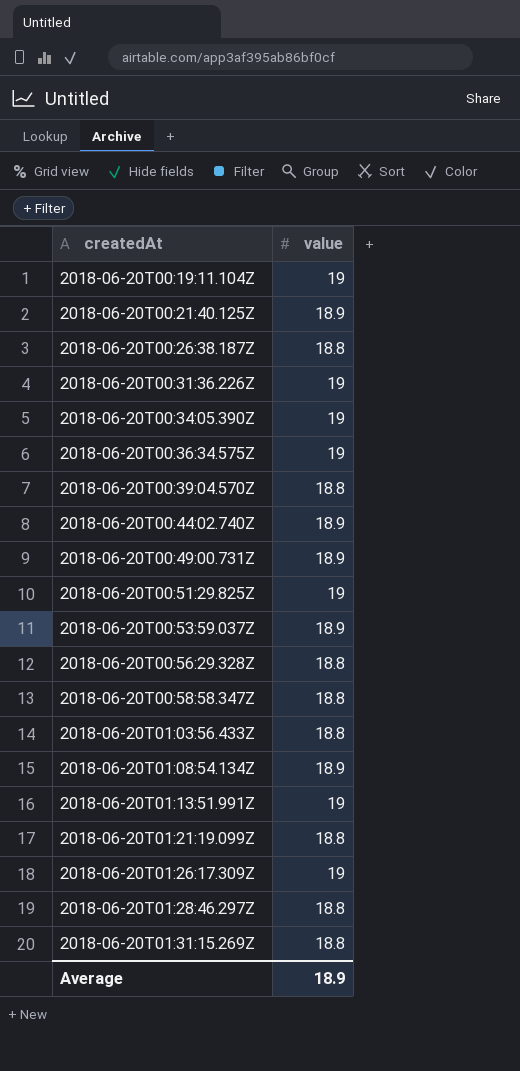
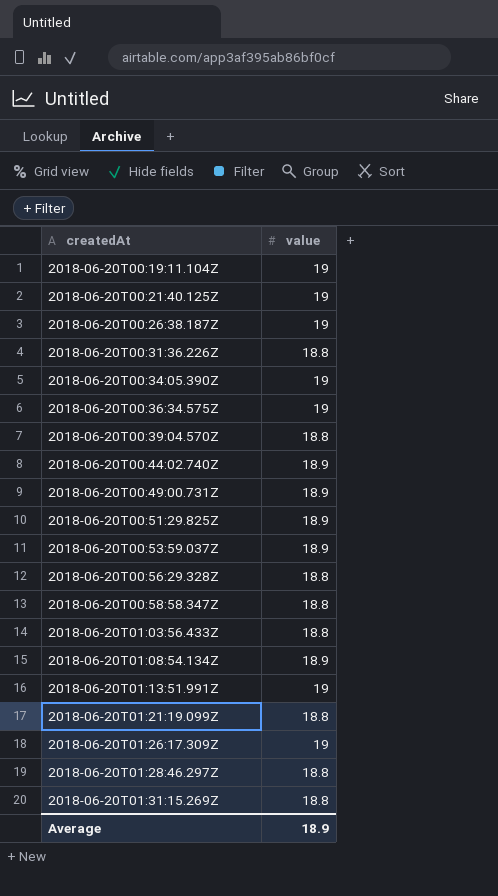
2018-06-20T00:21:40.125Z | value: 18.9 -> 19
2018-06-20T00:26:38.187Z | value: 18.8 -> 19
2018-06-20T00:31:36.226Z | value: 19 -> 18.8
2018-06-20T00:51:29.825Z | value: 19 -> 18.9

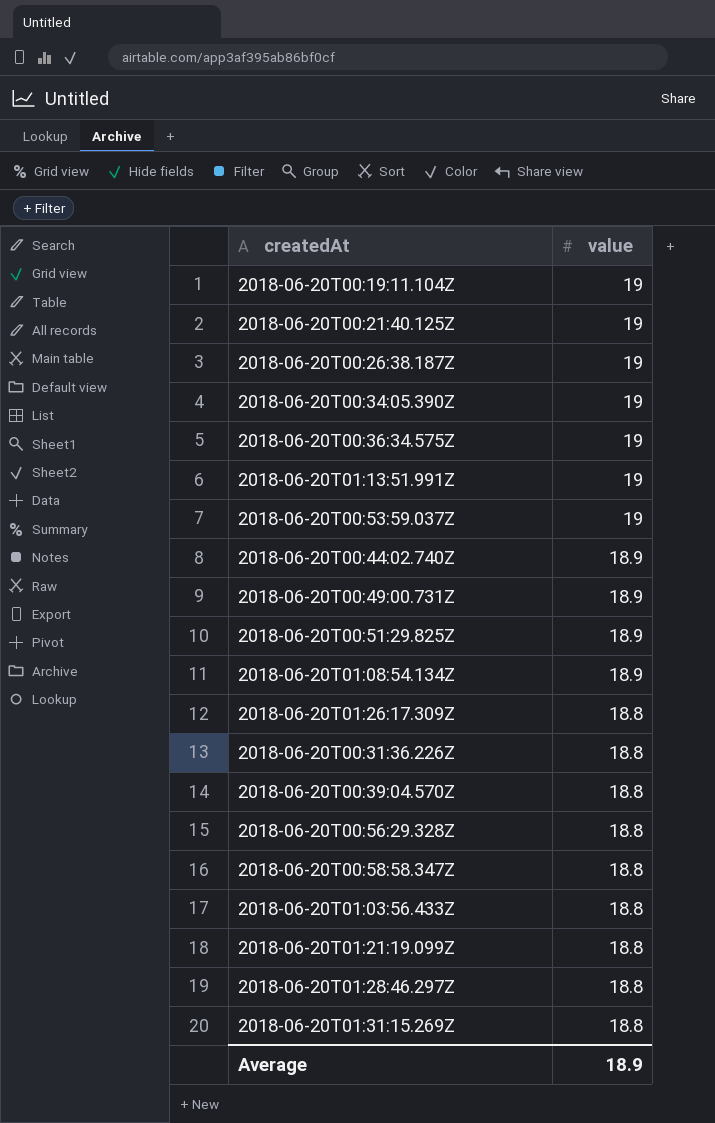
row order: createdAt ascending -> value descending
2018-06-20T00:53:59.037Z | value: 18.9 -> 19
2018-06-20T01:26:17.309Z | value: 19 -> 18.8

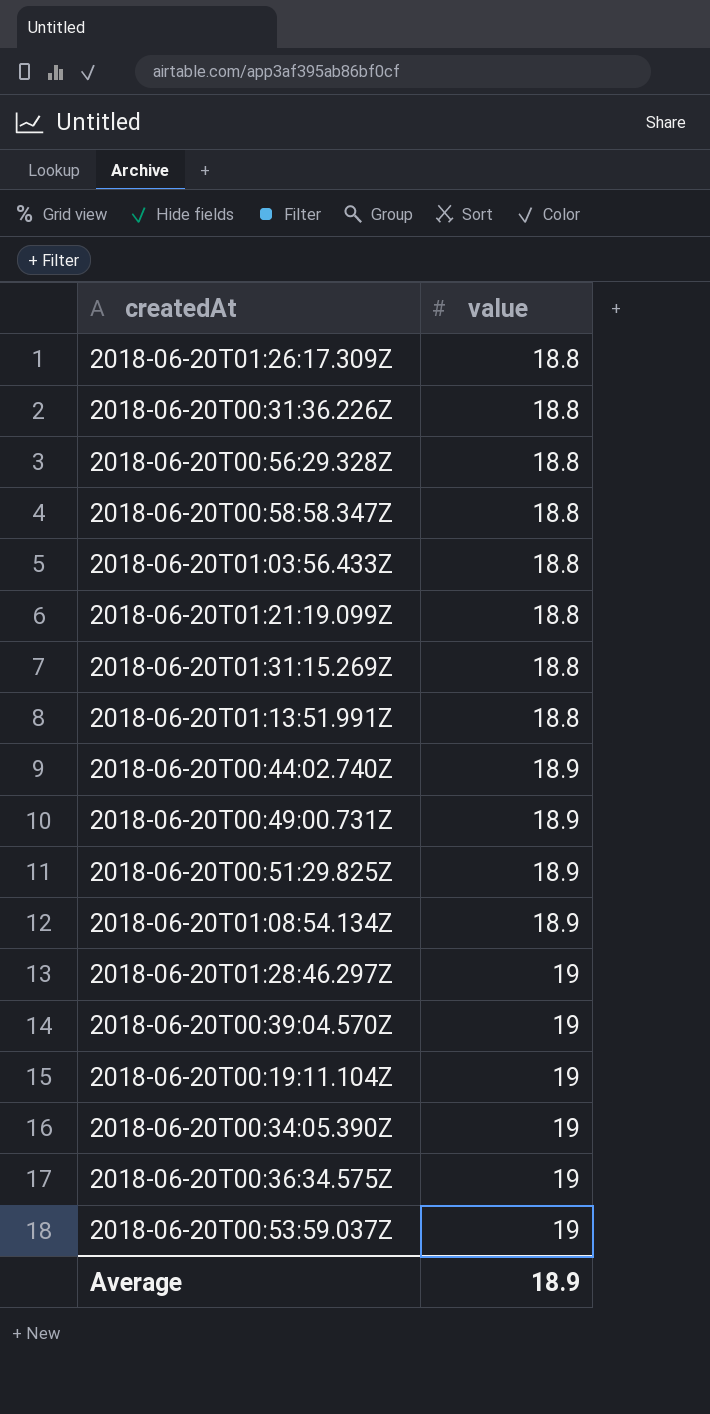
row order: value descending -> value ascending
row 2018-06-20T00:21:40.125Z: 19 -> none
row 2018-06-20T00:26:38.187Z: 19 -> none
2018-06-20T01:13:51.991Z | value: 19 -> 18.8
2018-06-20T01:28:46.297Z | value: 18.8 -> 19
2018-06-20T00:39:04.570Z | value: 18.8 -> 19

